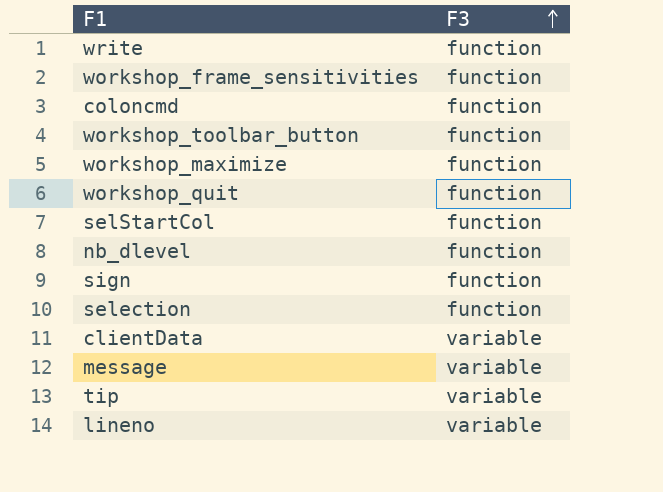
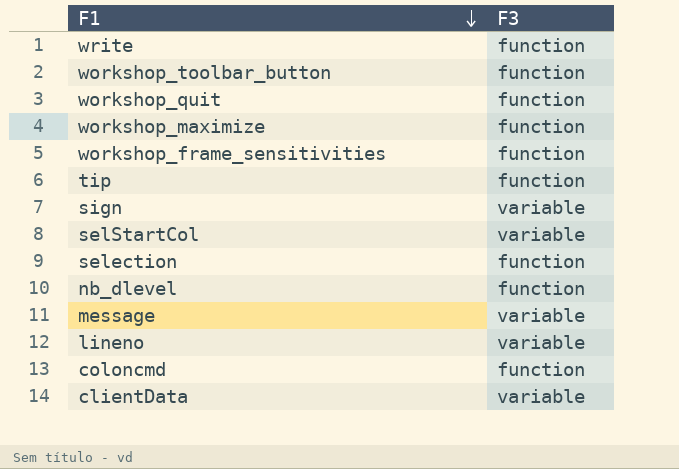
row order: F3 ascending -> F1 descending
tip | F3: variable -> function
sign | F3: function -> variable
selStartCol | F3: function -> variable

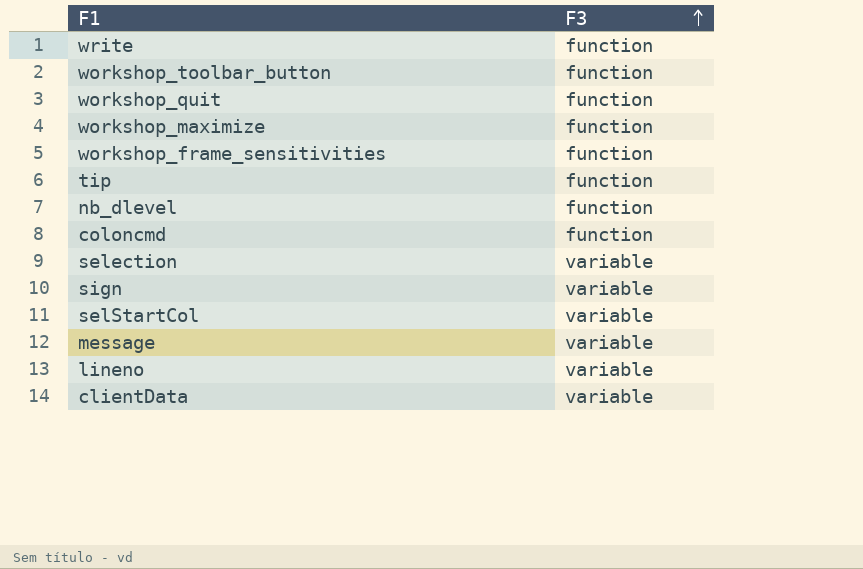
row order: F1 descending -> F3 ascending
selection | F3: function -> variable

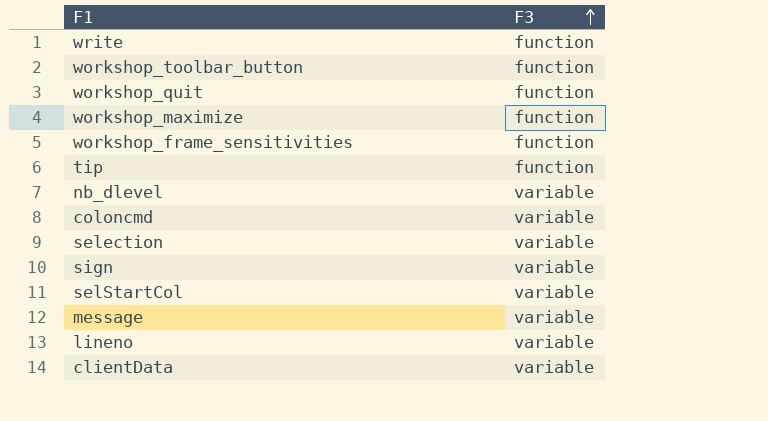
nb_dlevel | F3: function -> variable
coloncmd | F3: function -> variable

